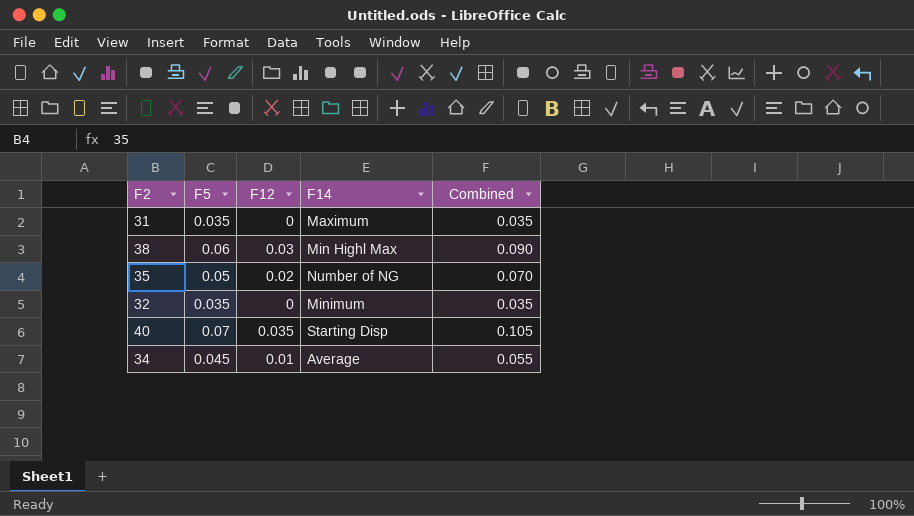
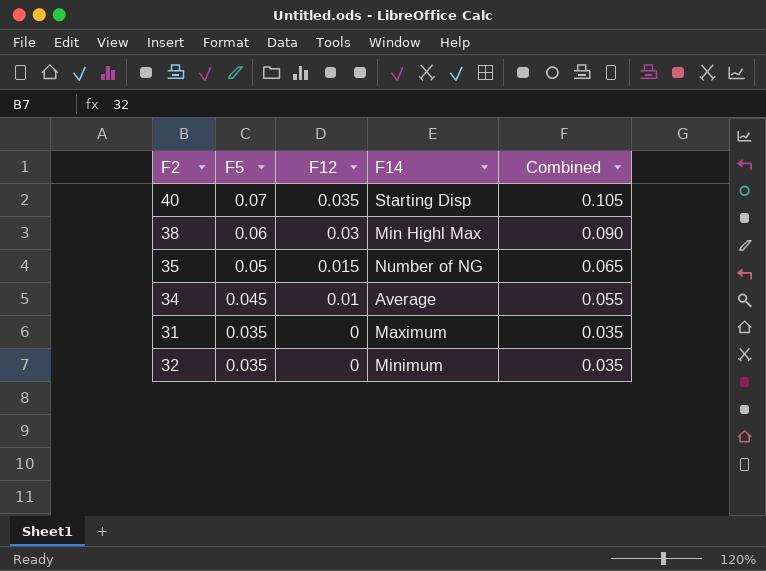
row order: none -> F5 descending
35 | F12: 0.02 -> 0.015
35 | Combined: 0.070 -> 0.065

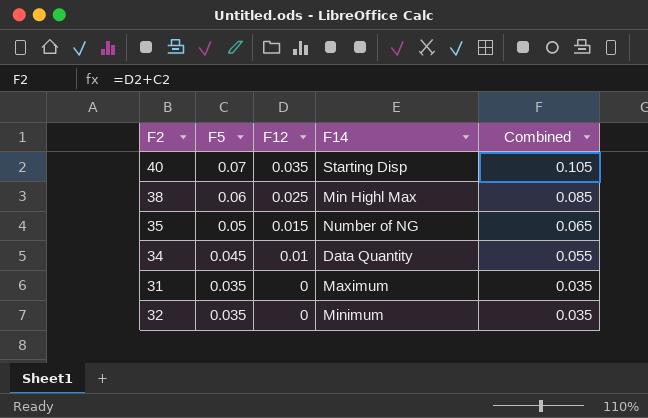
38 | F12: 0.03 -> 0.025
38 | Combined: 0.090 -> 0.085
34 | F14: Average -> Data Quantity

